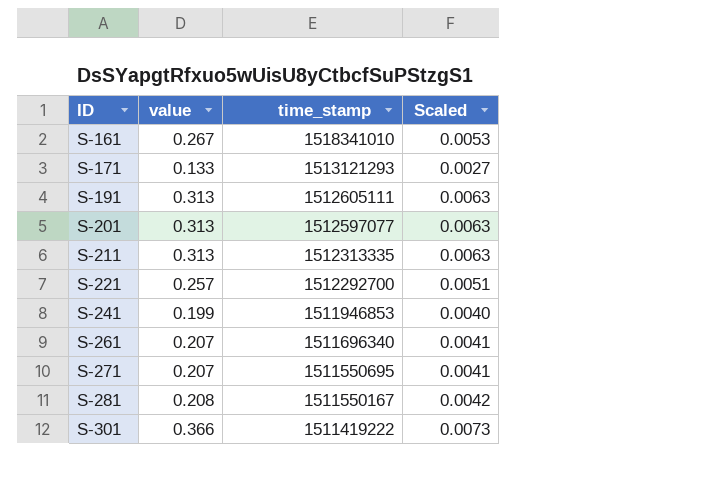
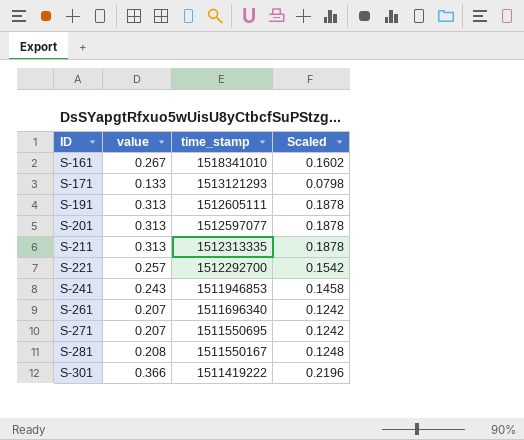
column Scaled | formula: [value] * 0.02 -> [value] * 0.6
S-241 | value: 0.199 -> 0.243

